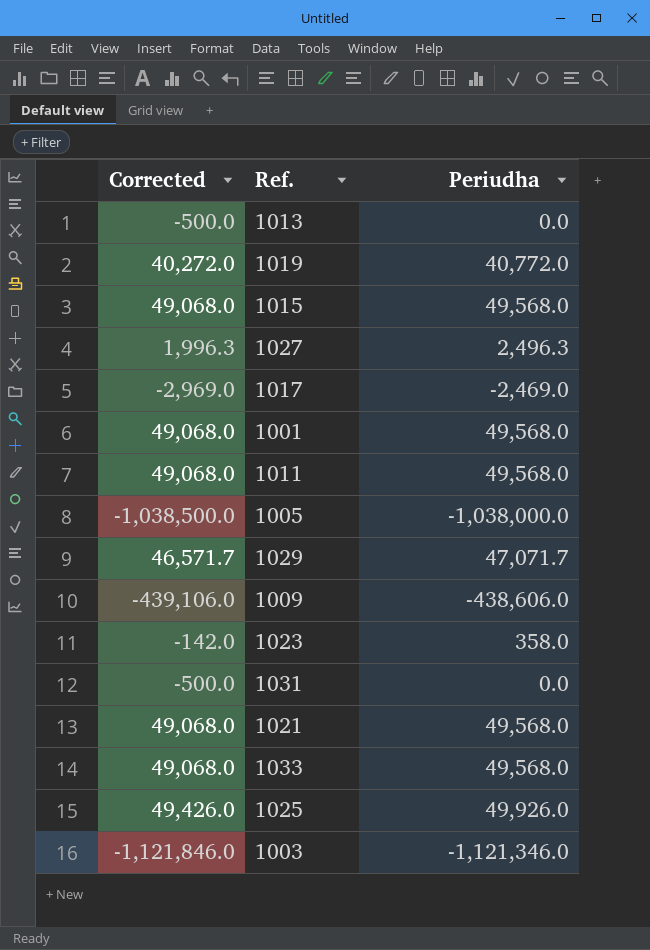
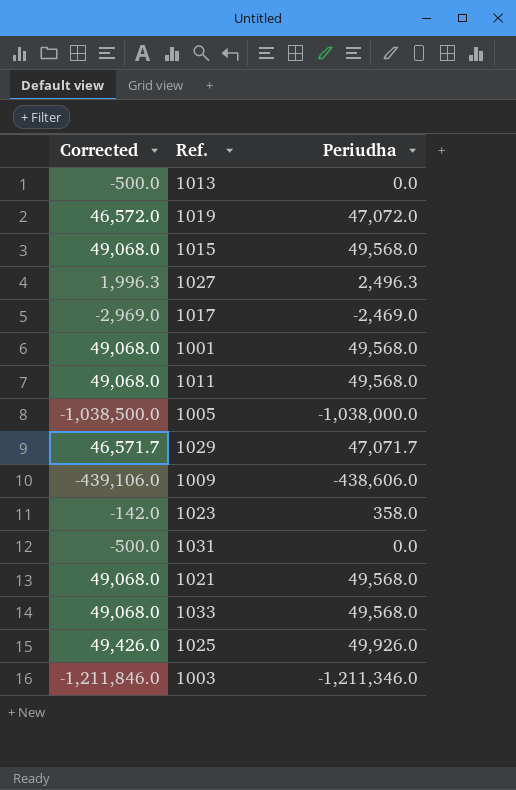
1019 | Corrected: 40,272.0 -> 46,572.0
1019 | Periudha: 40,772.0 -> 47,072.0
1003 | Corrected: -1,121,846.0 -> -1,211,846.0
1003 | Periudha: -1,121,346.0 -> -1,211,346.0

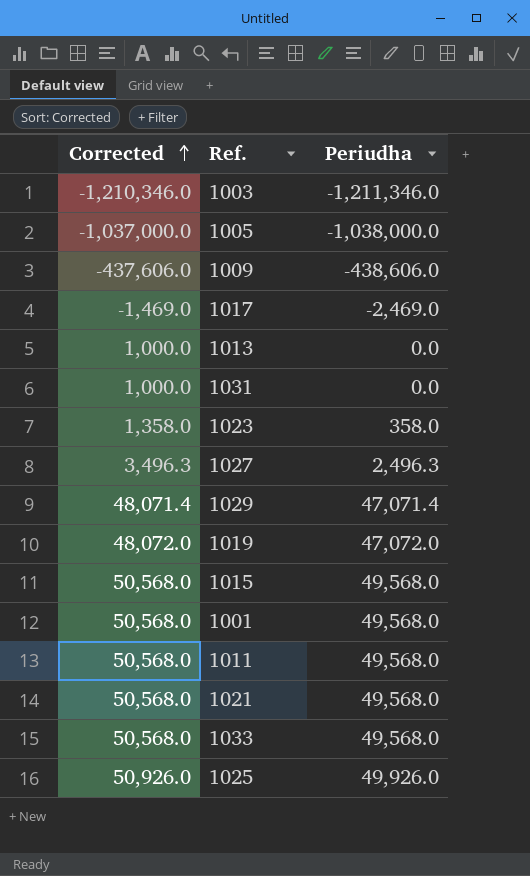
row order: none -> Corrected ascending
column Corrected | formula: [Periudha] - 500 -> [Periudha] + 1000
1029 | Periudha: 47,071.7 -> 47,071.4

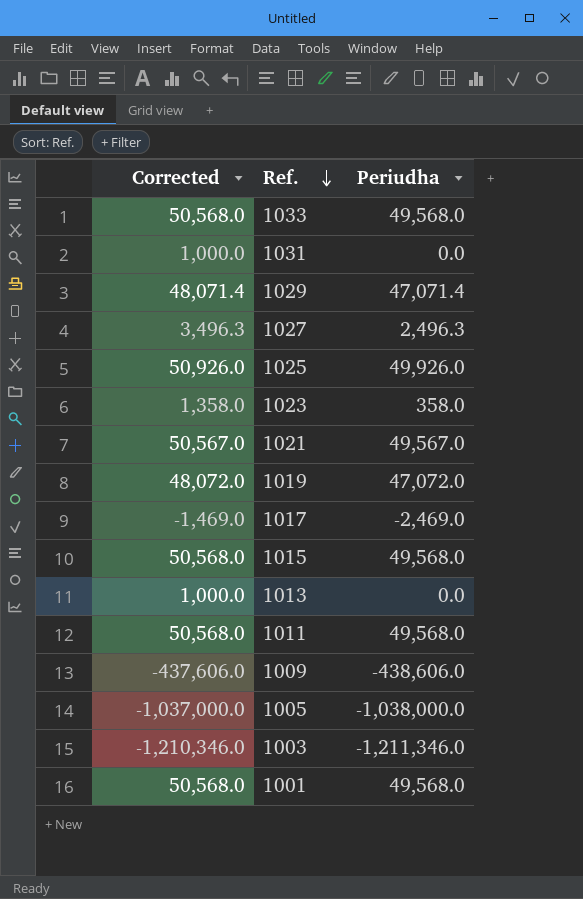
row order: Corrected ascending -> Ref. descending
1021 | Corrected: 50,568.0 -> 50,567.0
1021 | Periudha: 49,568.0 -> 49,567.0

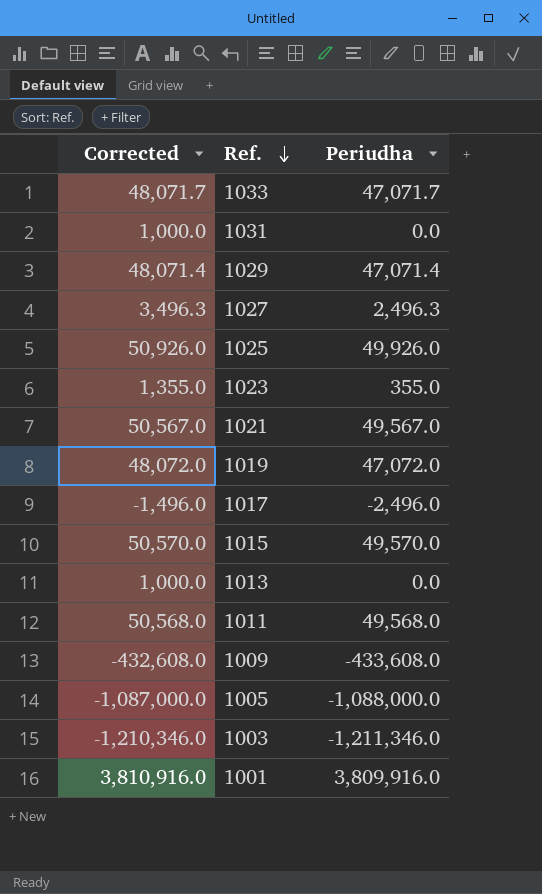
1033 | Corrected: 50,568.0 -> 48,071.7
1033 | Periudha: 49,568.0 -> 47,071.7
1023 | Corrected: 1,358.0 -> 1,355.0
1023 | Periudha: 358.0 -> 355.0
1017 | Corrected: -1,469.0 -> -1,496.0
1017 | Periudha: -2,469.0 -> -2,496.0
1015 | Corrected: 50,568.0 -> 50,570.0
1015 | Periudha: 49,568.0 -> 49,570.0
1009 | Corrected: -437,606.0 -> -432,608.0
1009 | Periudha: -438,606.0 -> -433,608.0
1005 | Corrected: -1,037,000.0 -> -1,087,000.0
1005 | Periudha: -1,038,000.0 -> -1,088,000.0
1001 | Corrected: 50,568.0 -> 3,810,916.0
1001 | Periudha: 49,568.0 -> 3,809,916.0

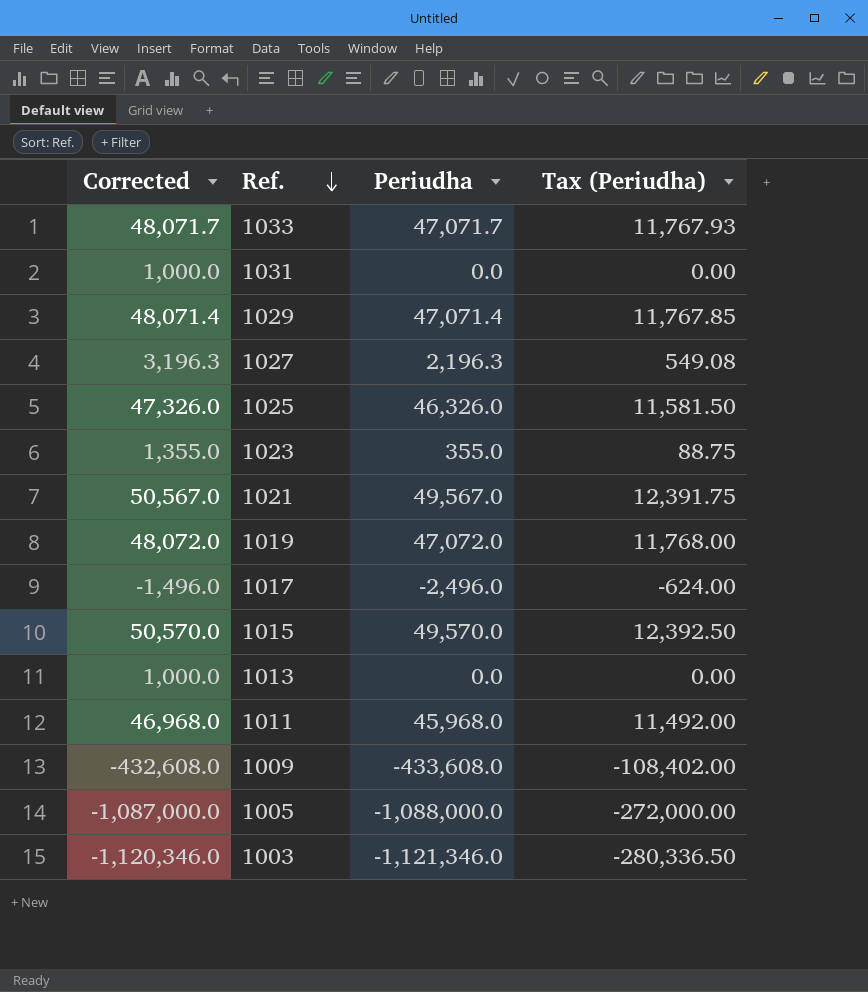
column Tax (Periudha) | formula: none -> [Periudha] * 0.25
row 1001: 3,810,916.0 | 3,809,916.0 -> none
1027 | Corrected: 3,496.3 -> 3,196.3
1027 | Periudha: 2,496.3 -> 2,196.3
1025 | Corrected: 50,926.0 -> 47,326.0
1025 | Periudha: 49,926.0 -> 46,326.0
1011 | Corrected: 50,568.0 -> 46,968.0
1011 | Periudha: 49,568.0 -> 45,968.0
1003 | Corrected: -1,210,346.0 -> -1,120,346.0
1003 | Periudha: -1,211,346.0 -> -1,121,346.0

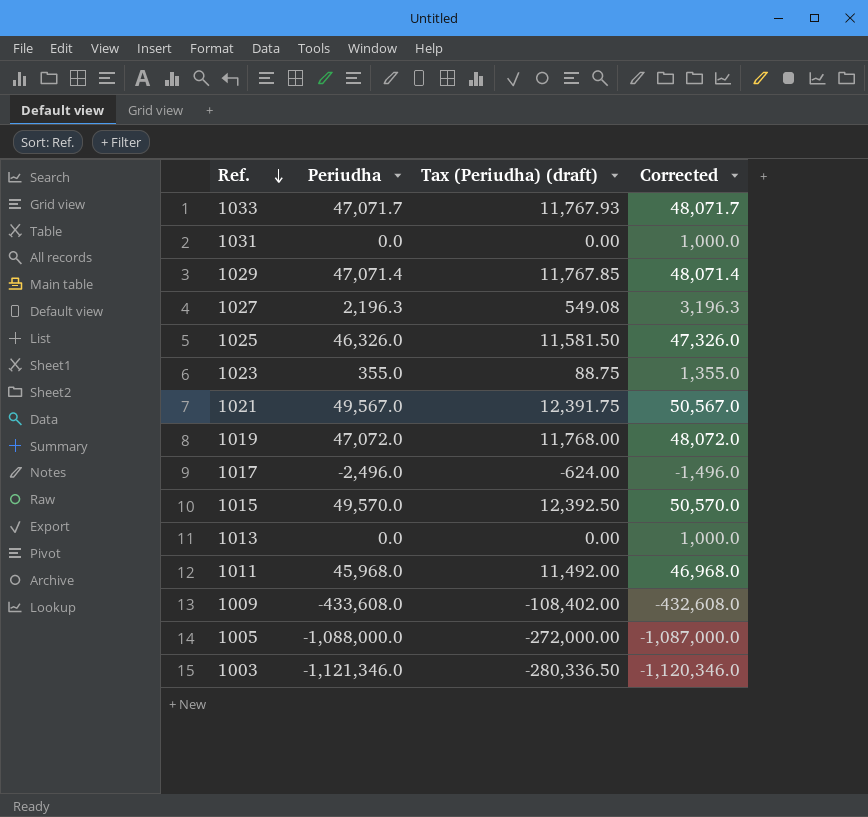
column name: Tax (Periudha) -> Tax (Periudha) (draft)
column Corrected | position: 1 -> 4

